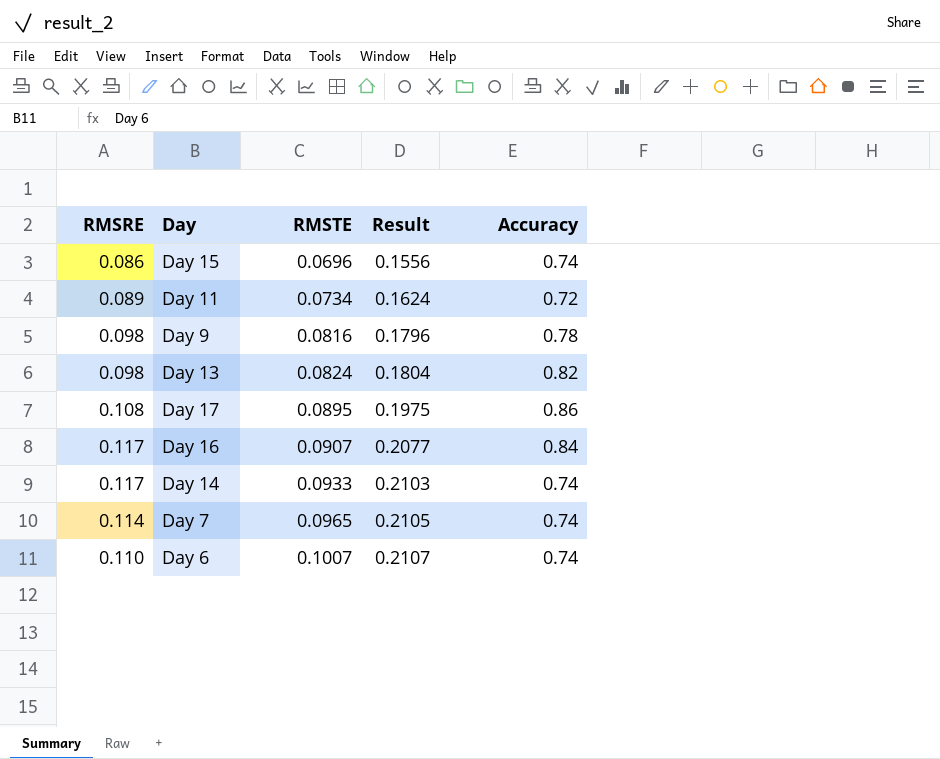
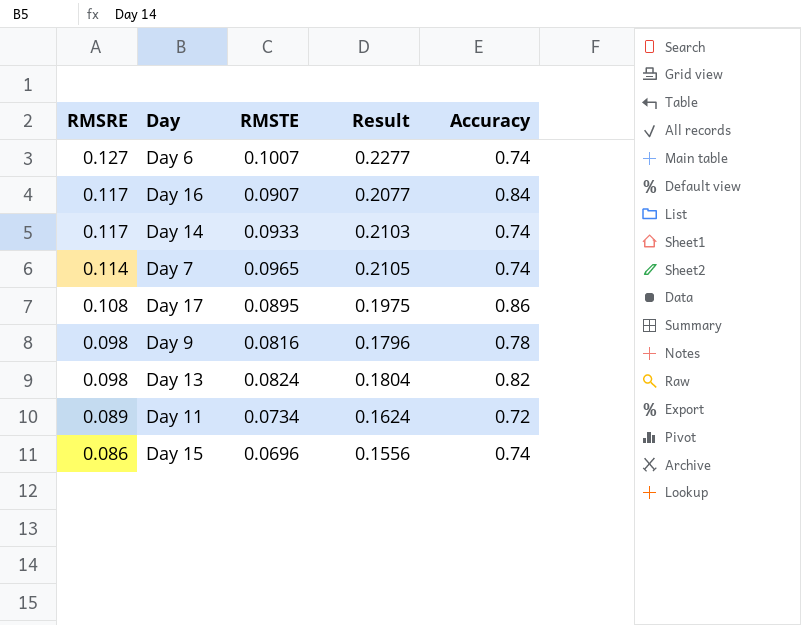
row order: RMSTE ascending -> RMSRE descending
Day 6 | RMSRE: 0.110 -> 0.127
Day 6 | Result: 0.2107 -> 0.2277

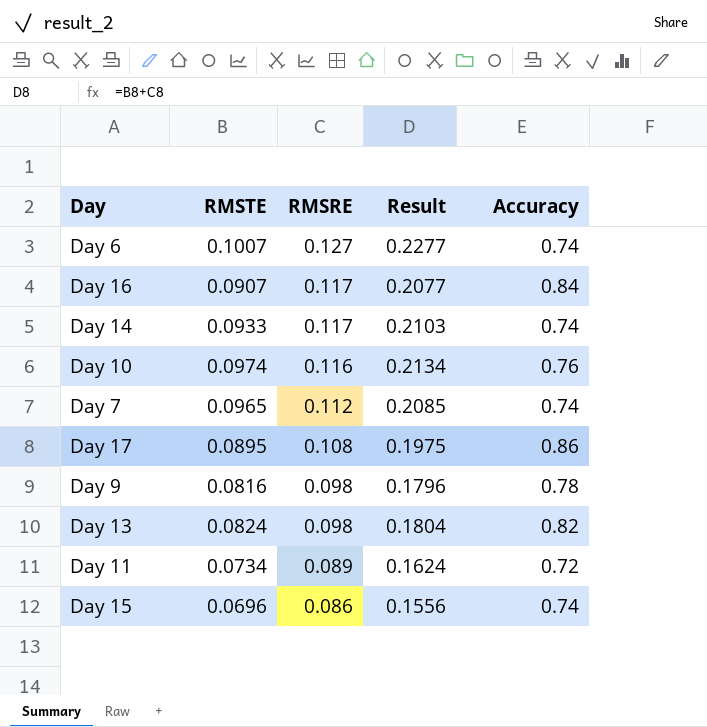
column RMSRE | position: 1 -> 3
row Day 10: none -> 0.0974 | 0.116 | 0.2134 | 0.76
Day 7 | RMSRE: 0.114 -> 0.112
Day 7 | Result: 0.2105 -> 0.2085

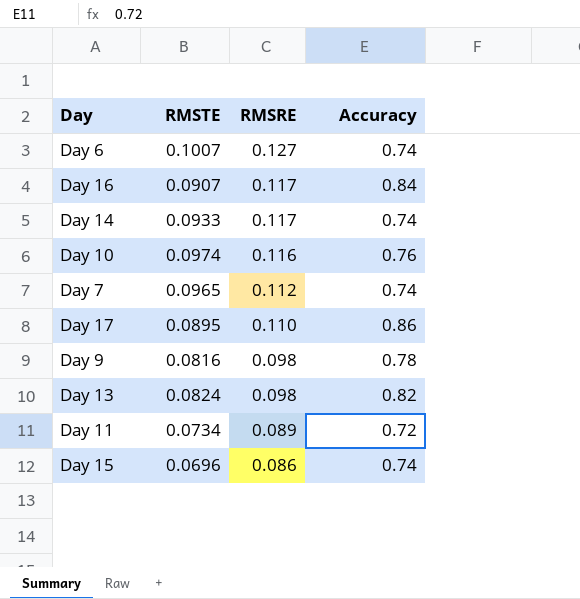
column Result | formula: [RMSTE] + [RMSRE] -> none
Day 17 | RMSRE: 0.108 -> 0.110

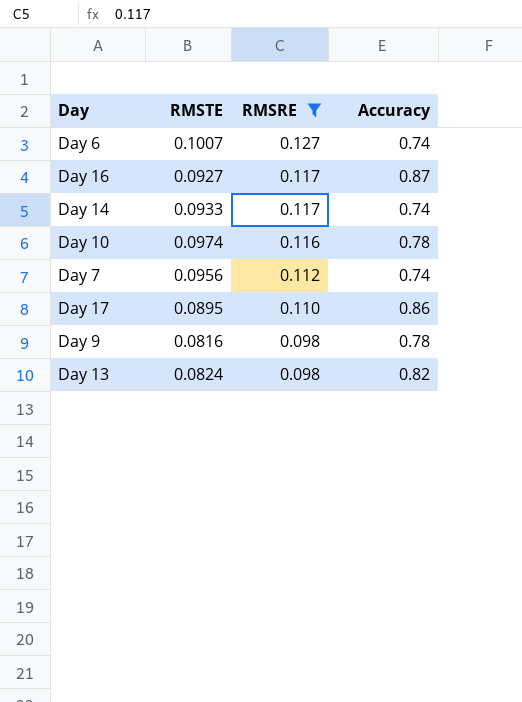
filter: none -> RMSRE >= 0.098
Day 16 | RMSTE: 0.0907 -> 0.0927
Day 16 | Accuracy: 0.84 -> 0.87
Day 10 | Accuracy: 0.76 -> 0.78
Day 7 | RMSTE: 0.0965 -> 0.0956

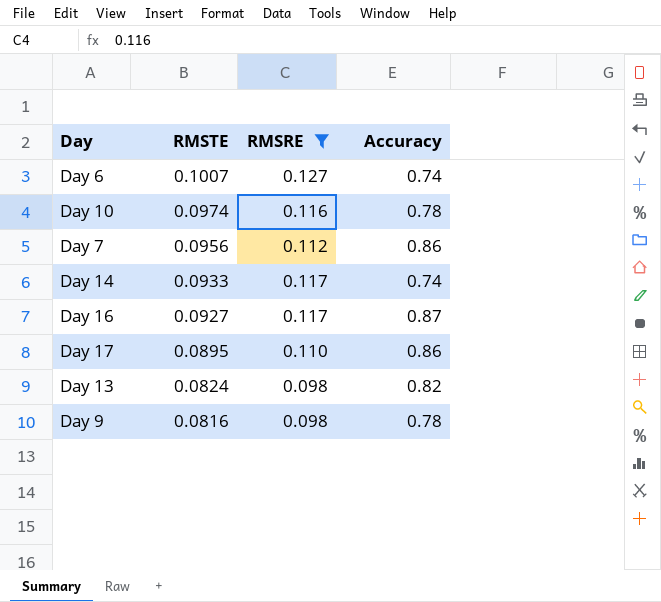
row order: RMSRE descending -> RMSTE descending
Day 7 | Accuracy: 0.74 -> 0.86

